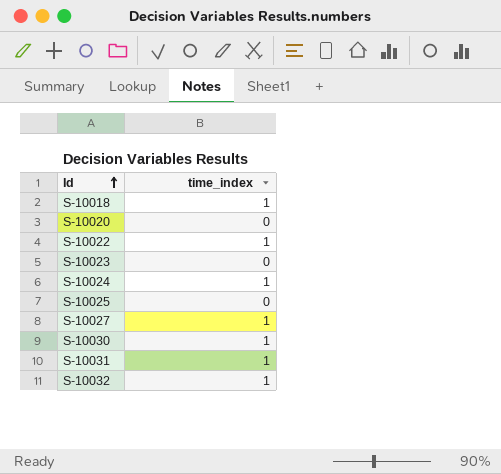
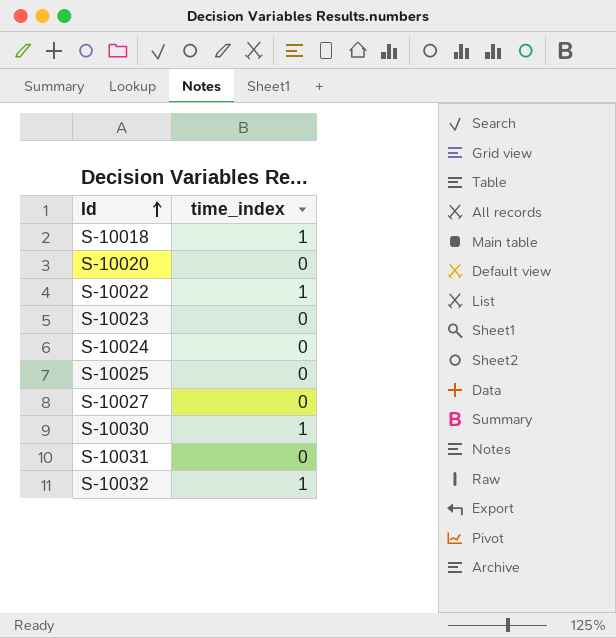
S-10024 | time_index: 1 -> 0
S-10027 | time_index: 1 -> 0
S-10031 | time_index: 1 -> 0

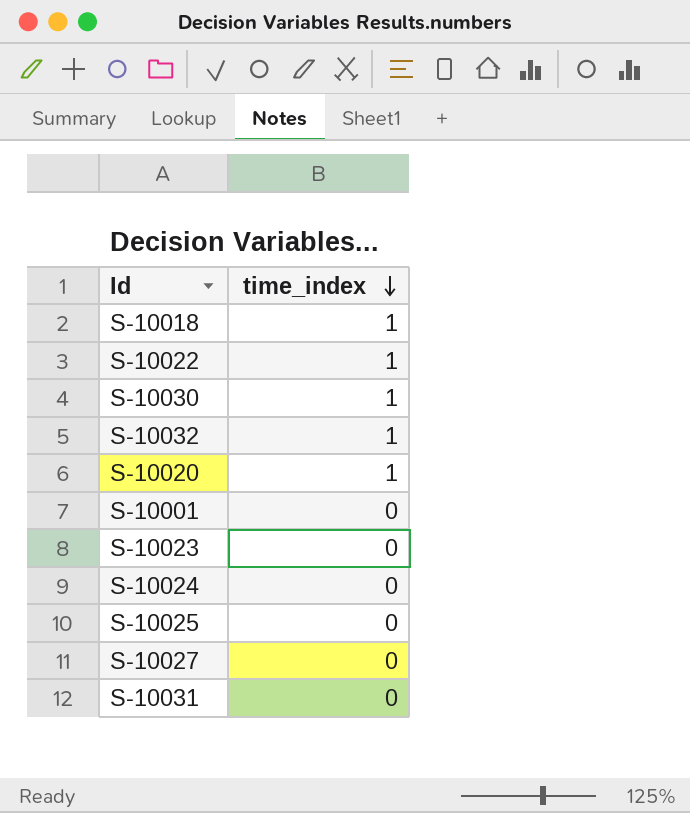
row order: Id ascending -> time_index descending
S-10020 | time_index: 0 -> 1
row S-10001: none -> 0

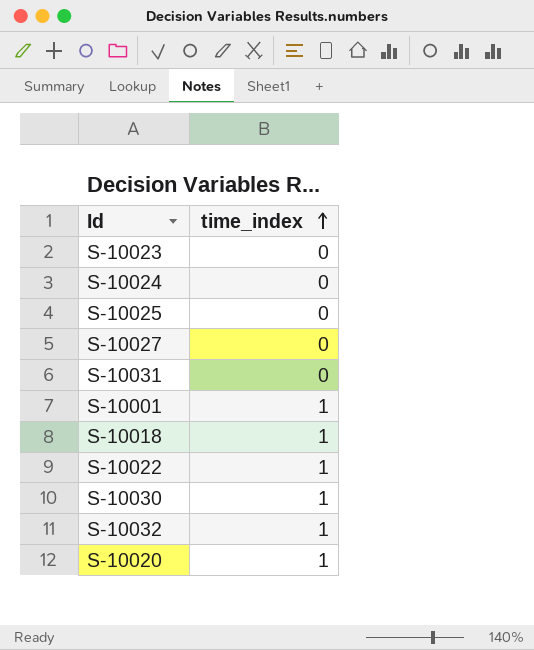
row order: time_index descending -> time_index ascending
S-10001 | time_index: 0 -> 1

